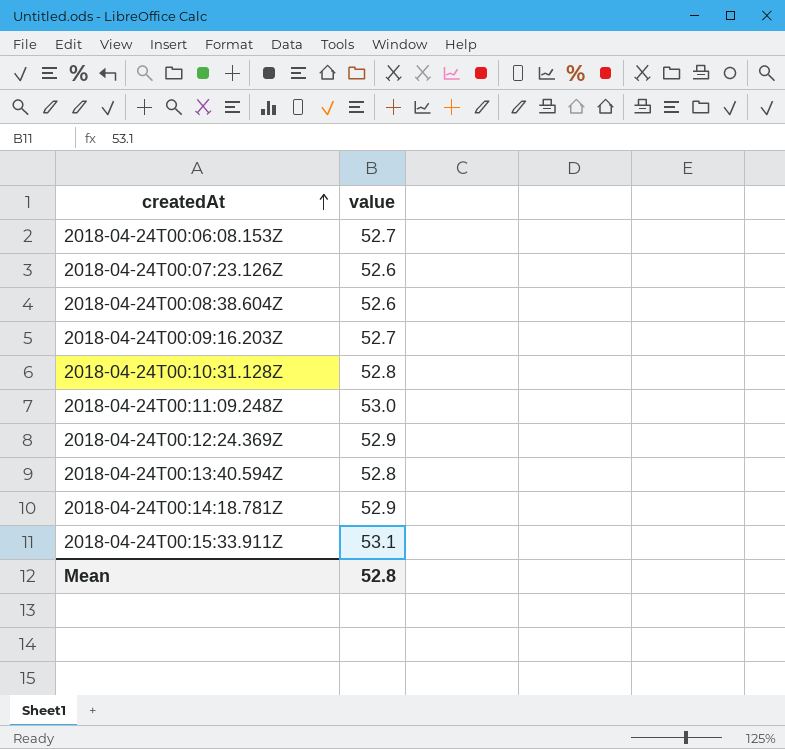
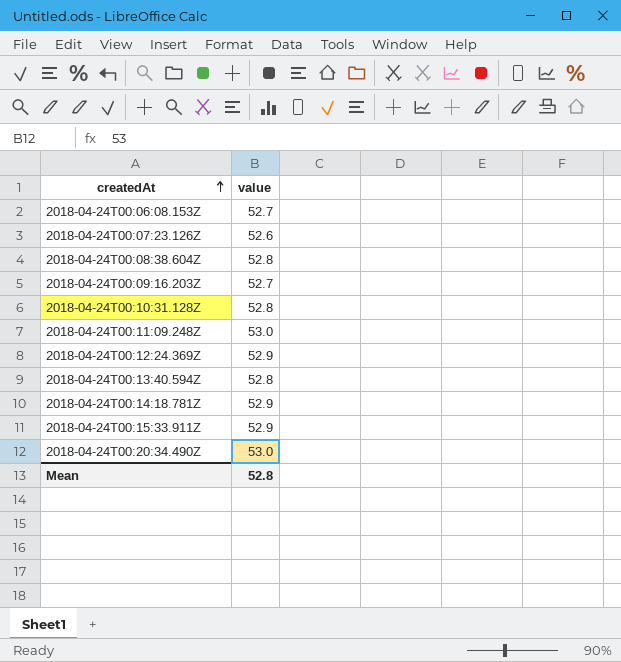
2018-04-24T00:08:38.604Z | value: 52.6 -> 52.8
2018-04-24T00:15:33.911Z | value: 53.1 -> 52.9
row 2018-04-24T00:20:34.490Z: none -> 53.0

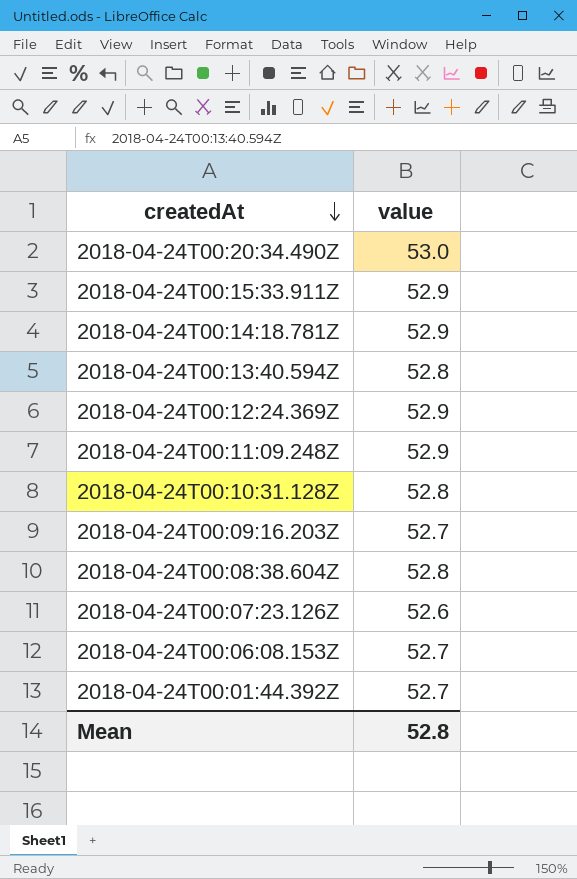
row order: createdAt ascending -> createdAt descending
2018-04-24T00:11:09.248Z | value: 53.0 -> 52.9
row 2018-04-24T00:01:44.392Z: none -> 52.7

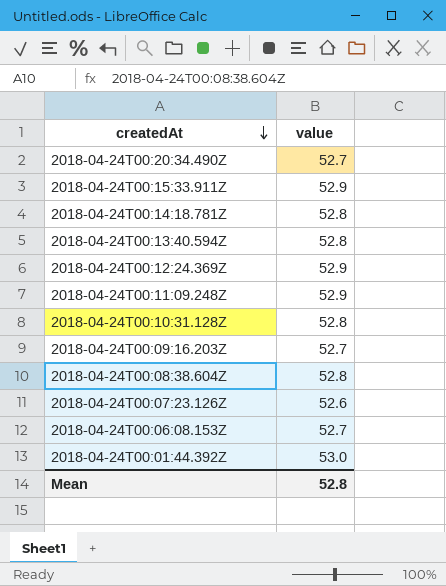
2018-04-24T00:20:34.490Z | value: 53.0 -> 52.7
2018-04-24T00:14:18.781Z | value: 52.9 -> 52.8
2018-04-24T00:01:44.392Z | value: 52.7 -> 53.0

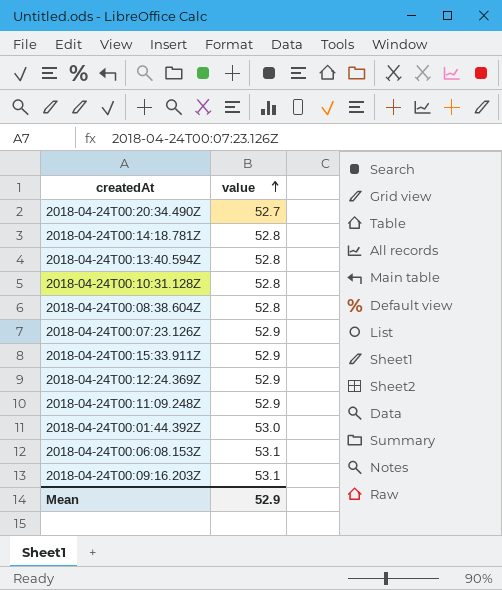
row order: createdAt descending -> value ascending
2018-04-24T00:07:23.126Z | value: 52.6 -> 52.9
2018-04-24T00:06:08.153Z | value: 52.7 -> 53.1
2018-04-24T00:09:16.203Z | value: 52.7 -> 53.1
Mean | value: 52.8 -> 52.9

